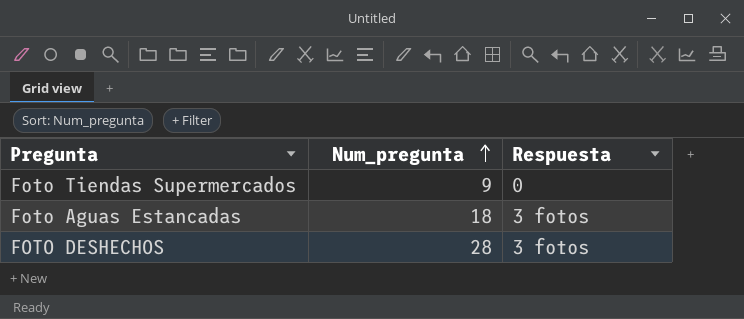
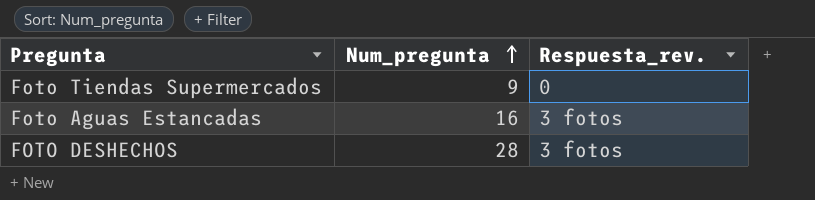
column name: Respuesta -> Respuesta_rev.
Foto Aguas Estancadas | Num_pregunta: 18 -> 16

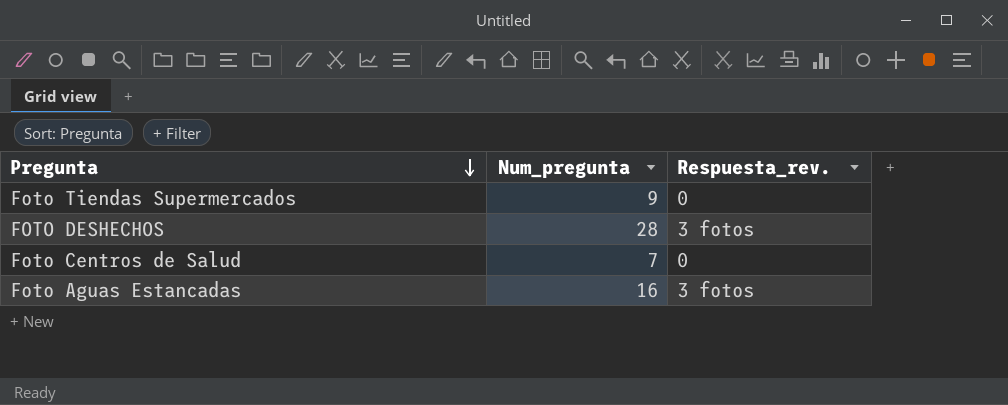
row order: Num_pregunta ascending -> Pregunta descending
row Foto Centros de Salud: none -> 7 | 0

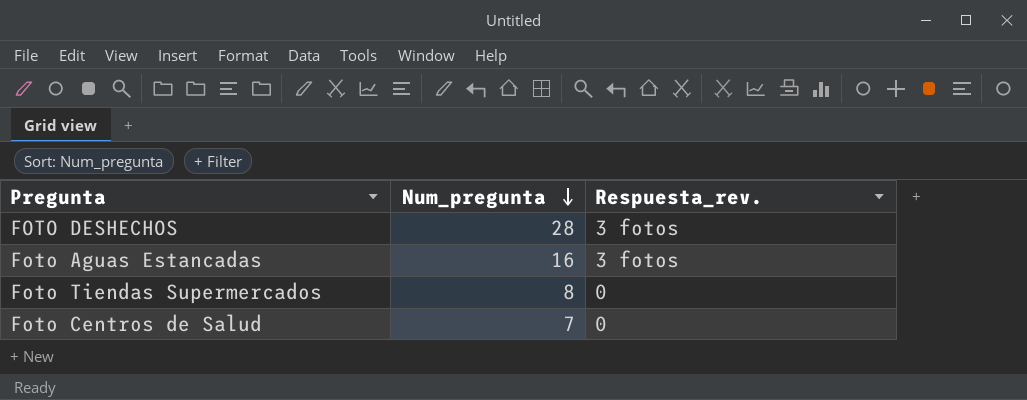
row order: Pregunta descending -> Num_pregunta descending
Foto Tiendas Supermercados | Num_pregunta: 9 -> 8

